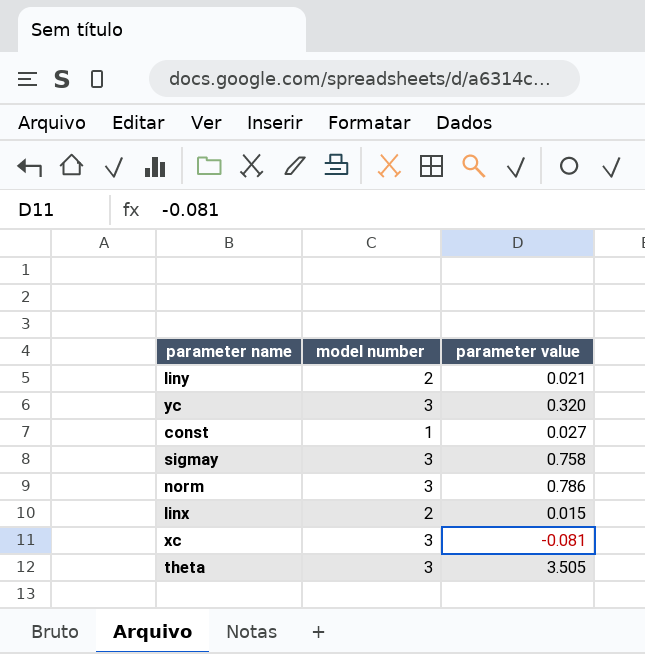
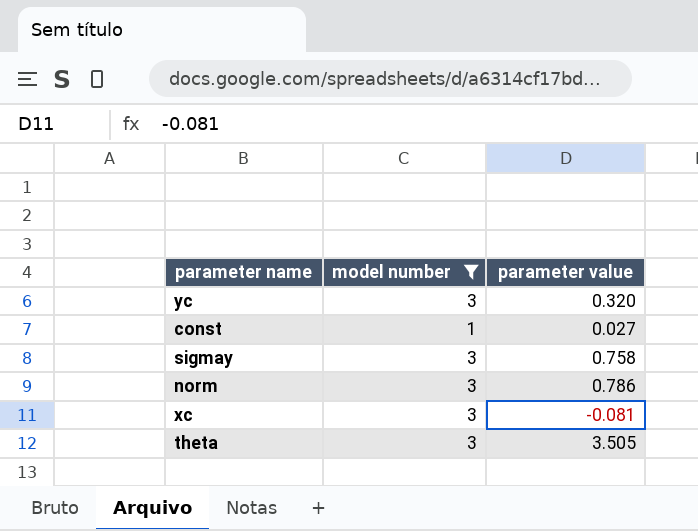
filter: none -> model number != 2

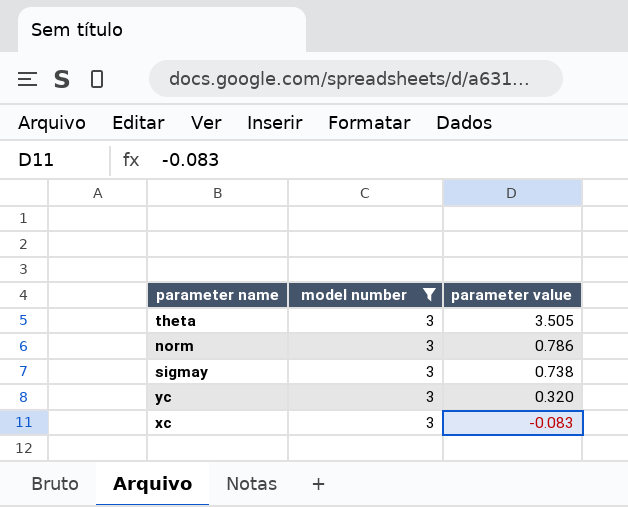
row order: none -> parameter value descending
row const: 1 | 0.027 -> none
sigmay | parameter value: 0.758 -> 0.738
xc | parameter value: -0.081 -> -0.083

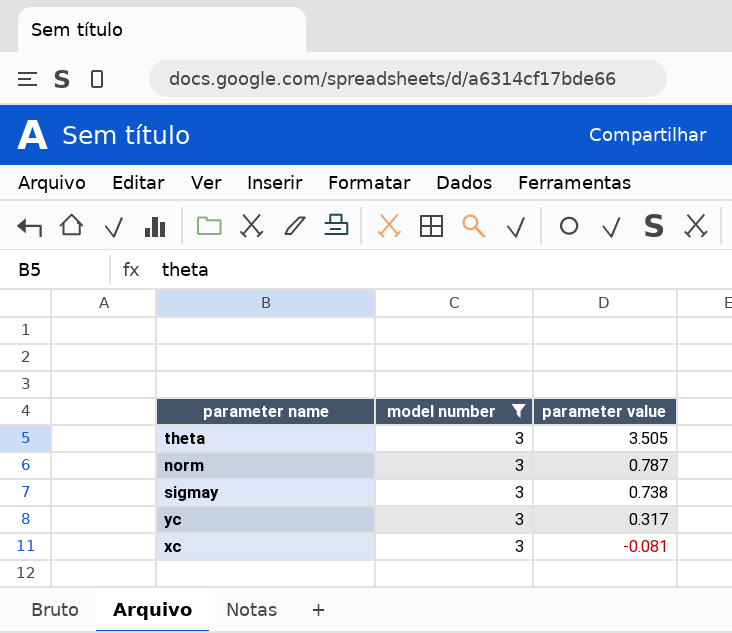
norm | parameter value: 0.786 -> 0.787
yc | parameter value: 0.320 -> 0.317
xc | parameter value: -0.083 -> -0.081

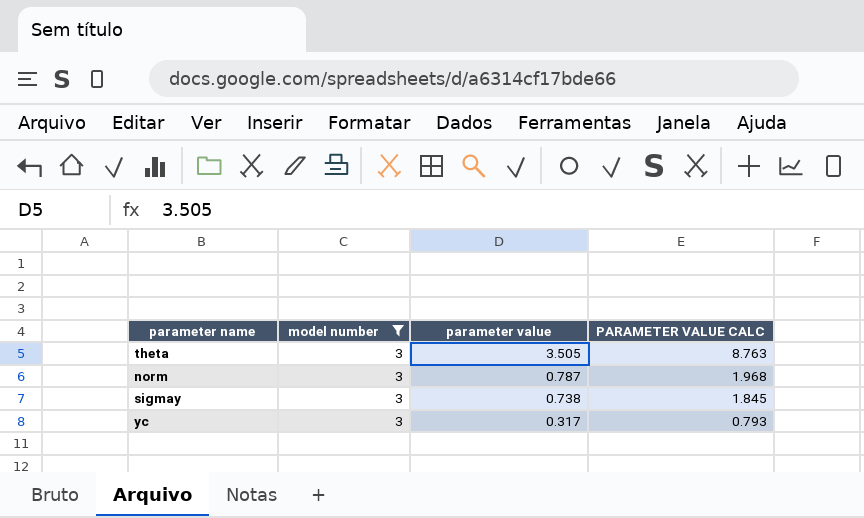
column PARAMETER VALUE CALC | formula: none -> [parameter value] * 2.5
row xc: 3 | -0.081 -> none

